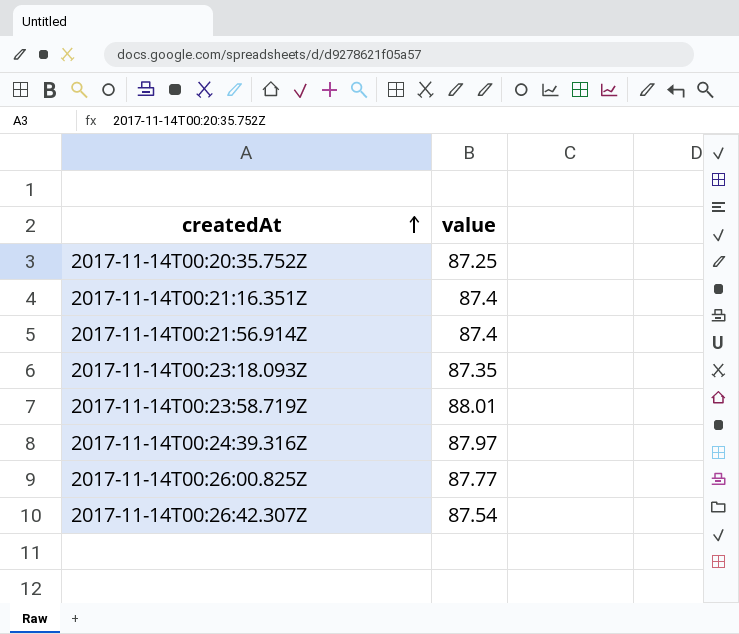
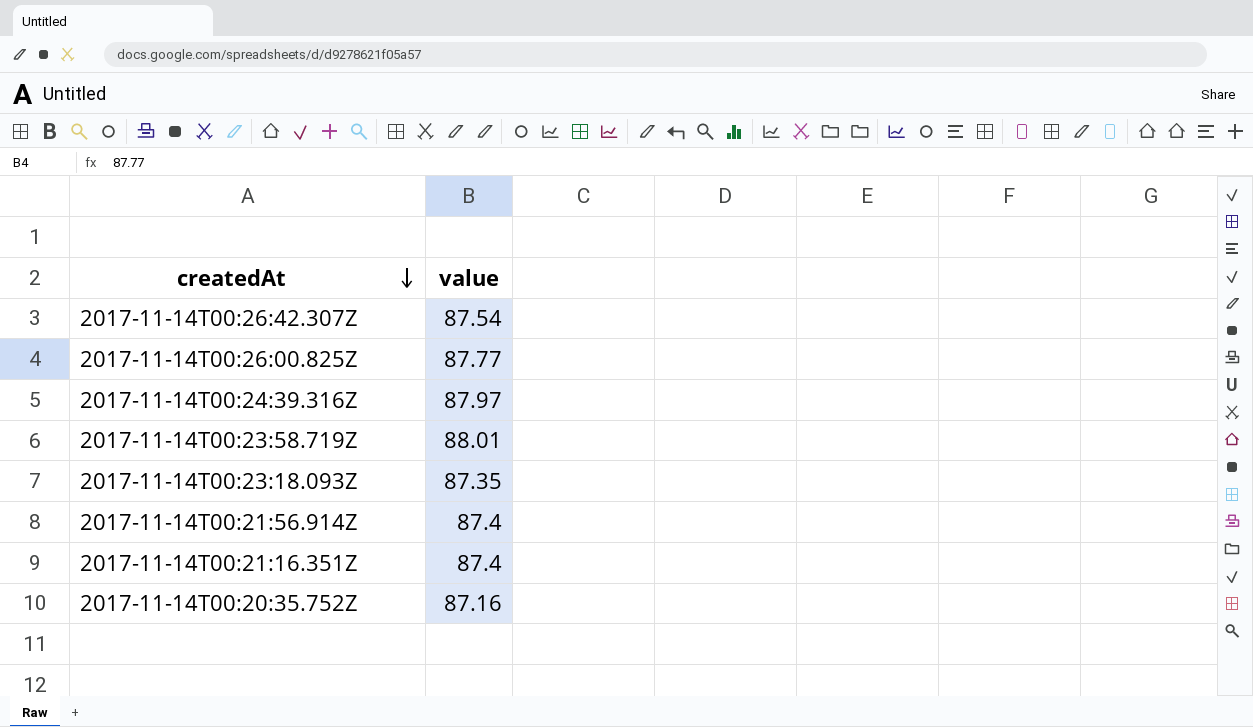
row order: createdAt ascending -> createdAt descending
2017-11-14T00:20:35.752Z | value: 87.25 -> 87.16

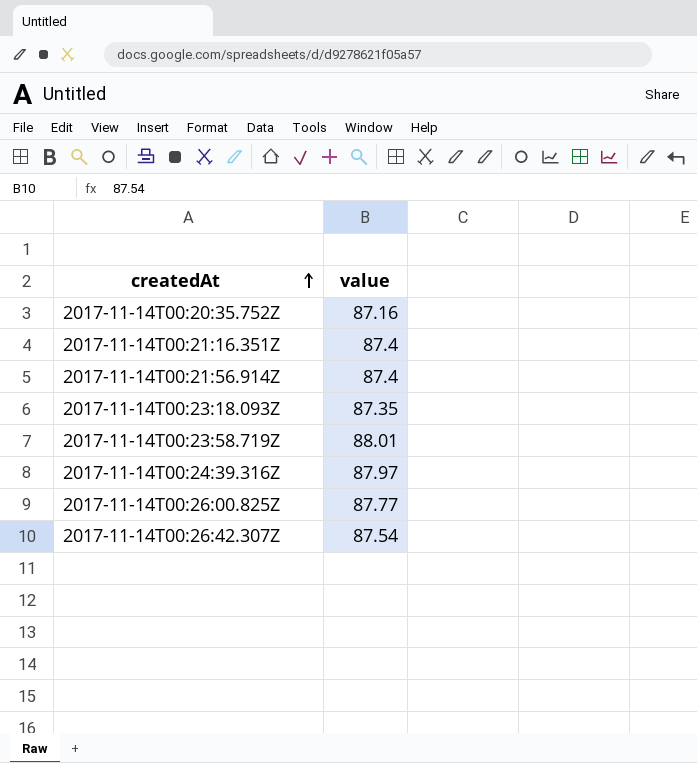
row order: createdAt descending -> createdAt ascending

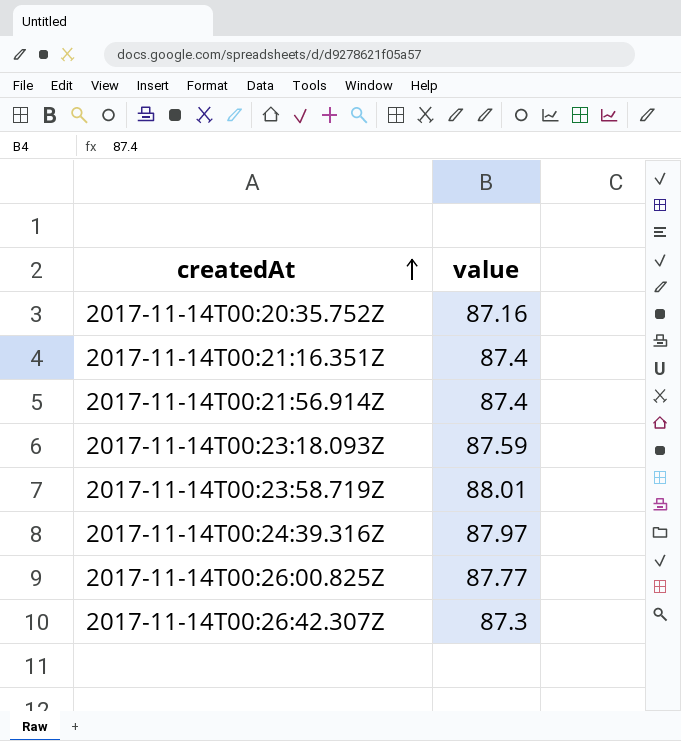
2017-11-14T00:23:18.093Z | value: 87.35 -> 87.59
2017-11-14T00:26:42.307Z | value: 87.54 -> 87.3

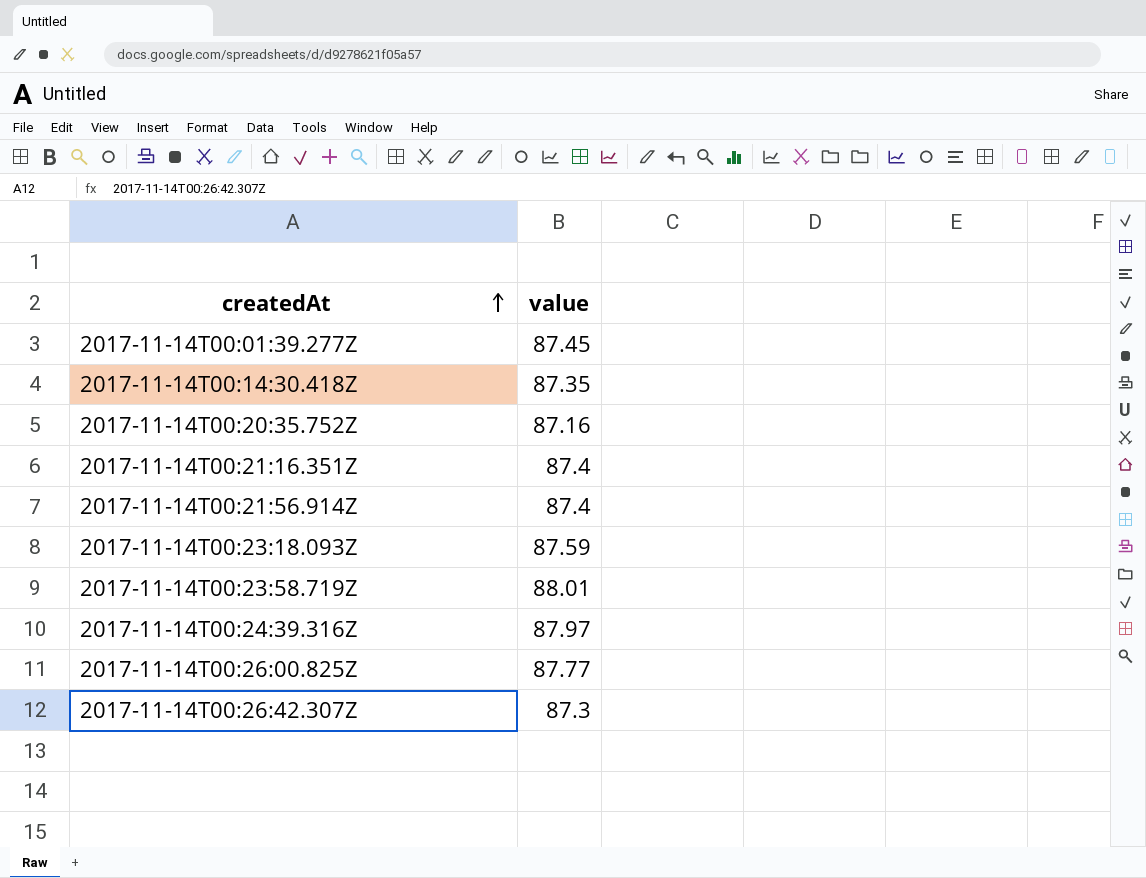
row 2017-11-14T00:01:39.277Z: none -> 87.45
row 2017-11-14T00:14:30.418Z: none -> 87.35

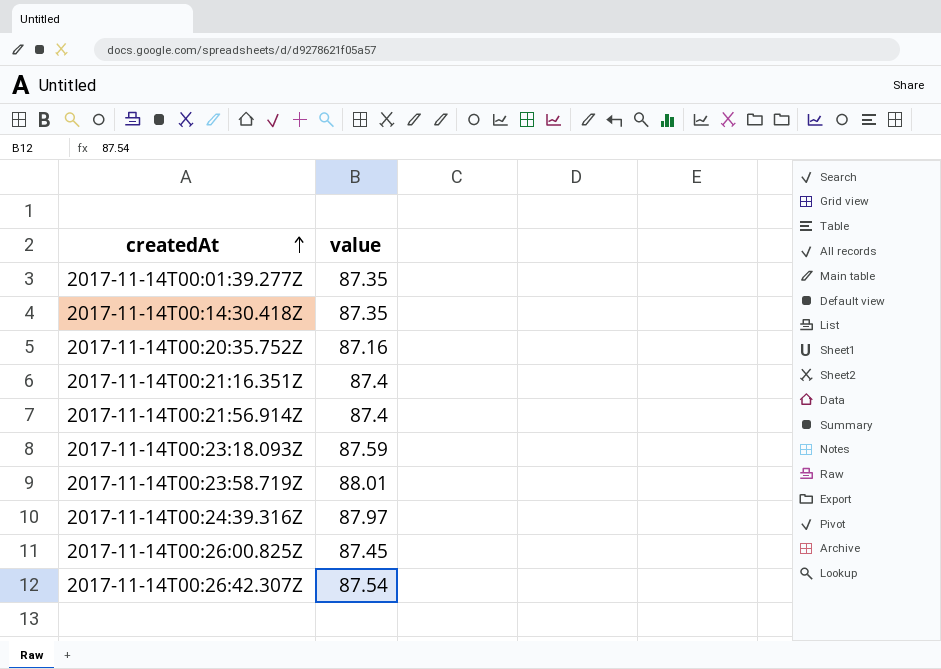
2017-11-14T00:01:39.277Z | value: 87.45 -> 87.35
2017-11-14T00:26:00.825Z | value: 87.77 -> 87.45
2017-11-14T00:26:42.307Z | value: 87.3 -> 87.54

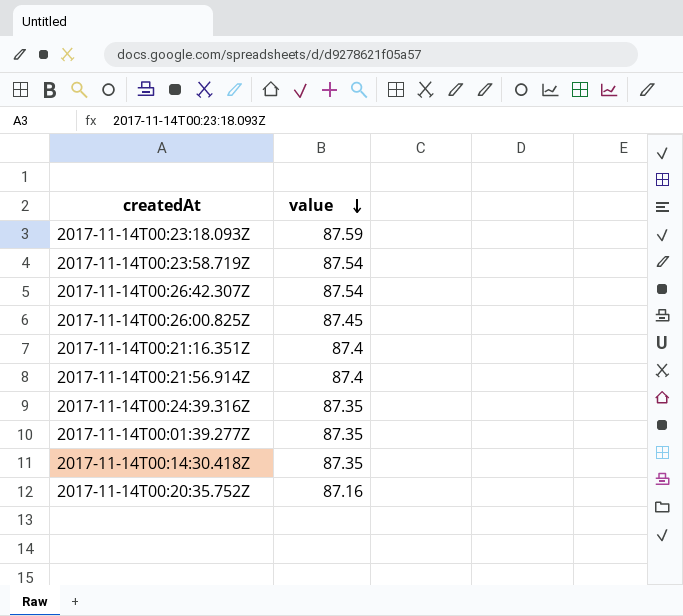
row order: createdAt ascending -> value descending
2017-11-14T00:23:58.719Z | value: 88.01 -> 87.54
2017-11-14T00:24:39.316Z | value: 87.97 -> 87.35

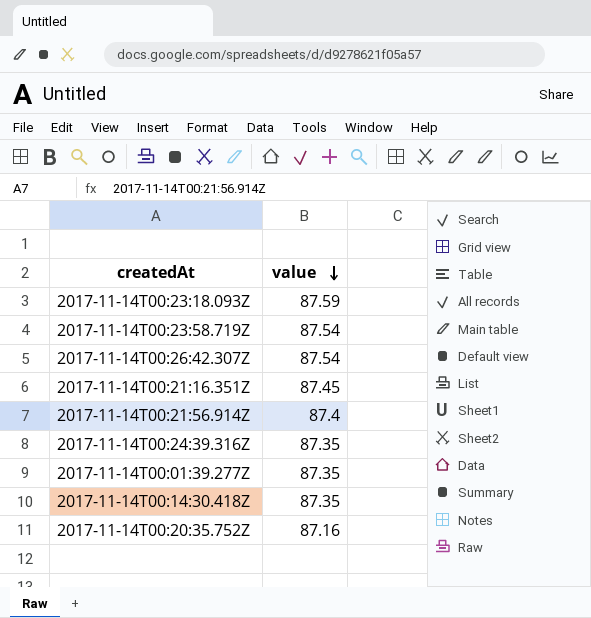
row 2017-11-14T00:26:00.825Z: 87.45 -> none
2017-11-14T00:21:16.351Z | value: 87.4 -> 87.45

